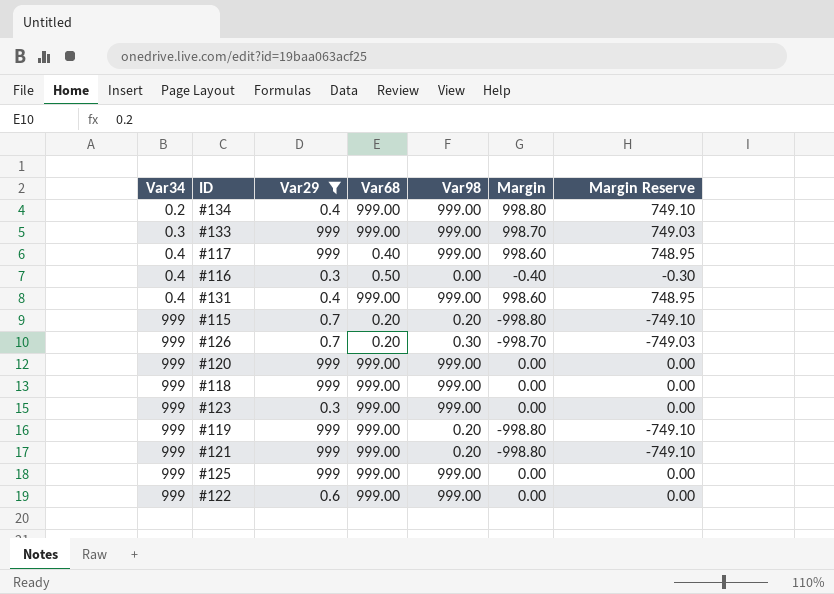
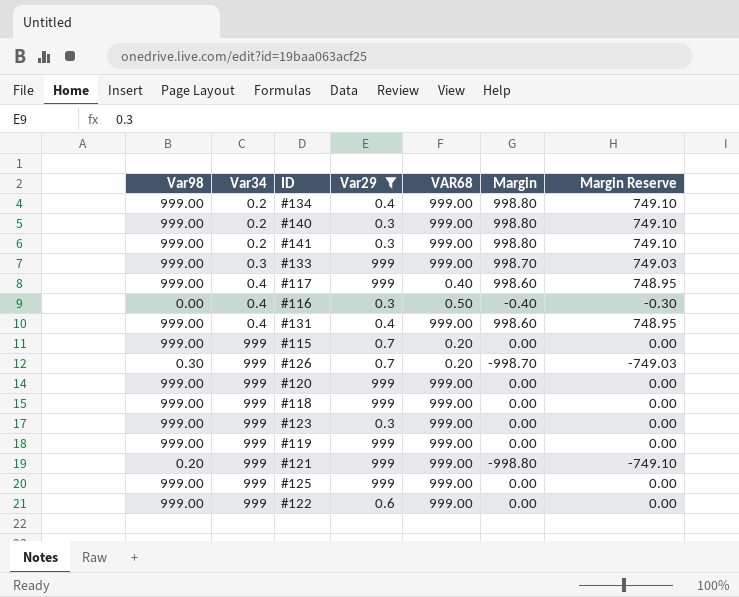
column Var98 | position: 5 -> 1
column name: Var68 -> VAR68
row #140: none -> 999.00 | 0.2 | 0.3 | 999.00 | 998.80 | 749.10
row #141: none -> 999.00 | 0.2 | 0.3 | 999.00 | 998.80 | 749.10
#115 | Var98: 0.20 -> 999.00
#115 | Margin: -998.80 -> 0.00
#115 | Margin Reserve: -749.10 -> 0.00
#119 | Var98: 0.20 -> 999.00
#119 | Margin: -998.80 -> 0.00
#119 | Margin Reserve: -749.10 -> 0.00

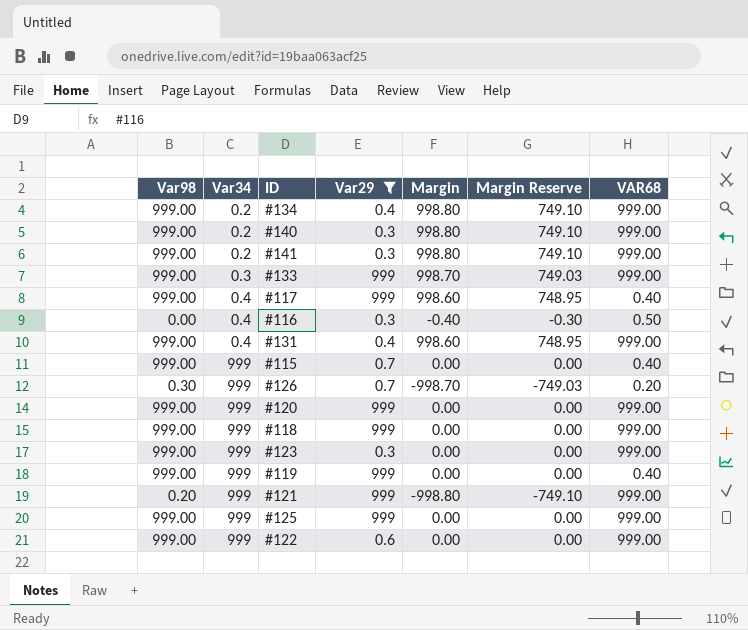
column VAR68 | position: 5 -> 7
#115 | VAR68: 0.20 -> 0.40
#119 | VAR68: 999.00 -> 0.40

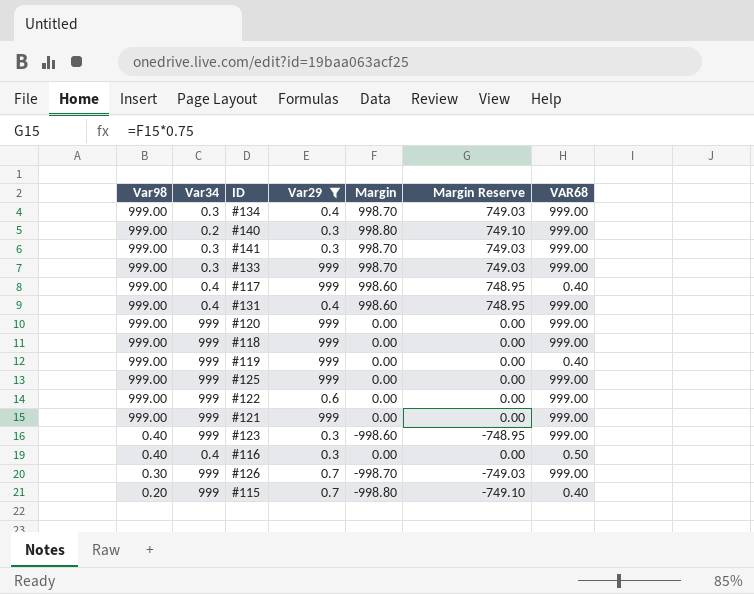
row order: Var34 ascending -> Var98 descending
#134 | Var34: 0.2 -> 0.3
#134 | Margin: 998.80 -> 998.70
#134 | Margin Reserve: 749.10 -> 749.03
#141 | Var34: 0.2 -> 0.3
#141 | Margin: 998.80 -> 998.70
#141 | Margin Reserve: 749.10 -> 749.03
#121 | Var98: 0.20 -> 999.00
#121 | Margin: -998.80 -> 0.00
#121 | Margin Reserve: -749.10 -> 0.00
#123 | Var98: 999.00 -> 0.40
#123 | Margin: 0.00 -> -998.60
#123 | Margin Reserve: 0.00 -> -748.95
#116 | Var98: 0.00 -> 0.40
#116 | Margin: -0.40 -> 0.00
#116 | Margin Reserve: -0.30 -> 0.00
#126 | VAR68: 0.20 -> 999.00
#115 | Var98: 999.00 -> 0.20
#115 | Margin: 0.00 -> -998.80
#115 | Margin Reserve: 0.00 -> -749.10

